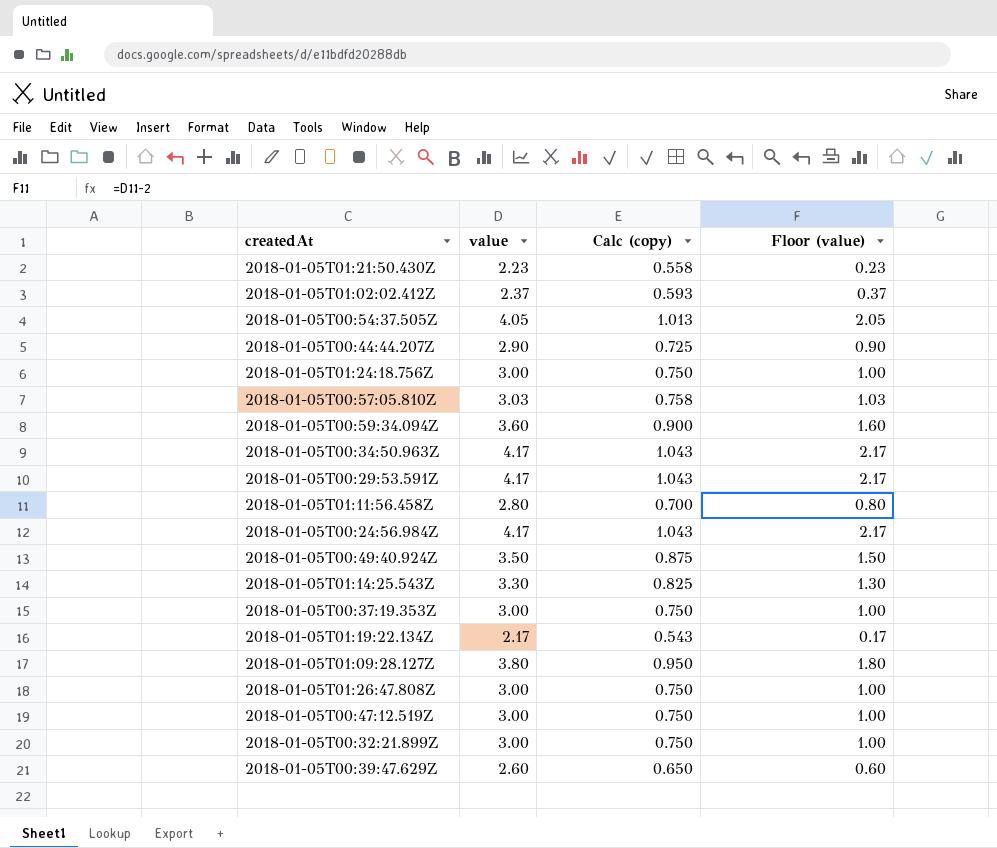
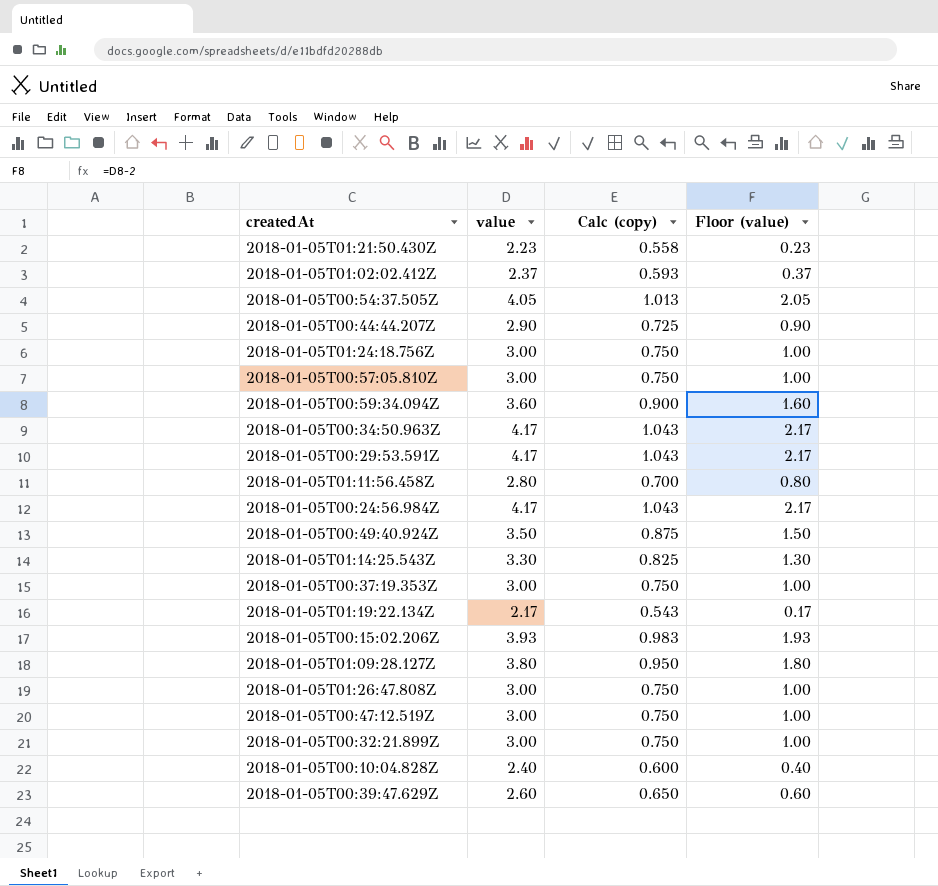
2018-01-05T00:57:05.810Z | value: 3.03 -> 3.00
2018-01-05T00:57:05.810Z | Calc (copy): 0.758 -> 0.750
2018-01-05T00:57:05.810Z | Floor (value): 1.03 -> 1.00
row 2018-01-05T00:15:02.206Z: none -> 3.93 | 0.983 | 1.93
row 2018-01-05T00:10:04.828Z: none -> 2.40 | 0.600 | 0.40

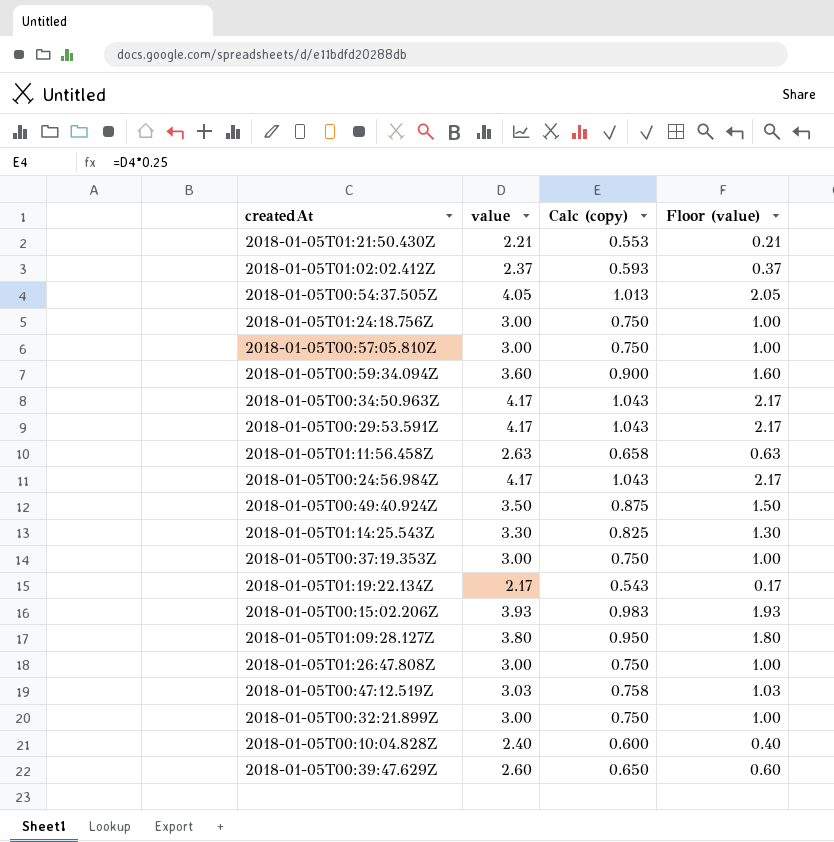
row 2018-01-05T00:44:44.207Z: 2.90 | 0.725 | 0.90 -> none
2018-01-05T01:21:50.430Z | value: 2.23 -> 2.21
2018-01-05T01:21:50.430Z | Calc (copy): 0.558 -> 0.553
2018-01-05T01:21:50.430Z | Floor (value): 0.23 -> 0.21
2018-01-05T01:11:56.458Z | value: 2.80 -> 2.63
2018-01-05T01:11:56.458Z | Calc (copy): 0.700 -> 0.658
2018-01-05T01:11:56.458Z | Floor (value): 0.80 -> 0.63
2018-01-05T00:47:12.519Z | value: 3.00 -> 3.03
2018-01-05T00:47:12.519Z | Calc (copy): 0.750 -> 0.758
2018-01-05T00:47:12.519Z | Floor (value): 1.00 -> 1.03

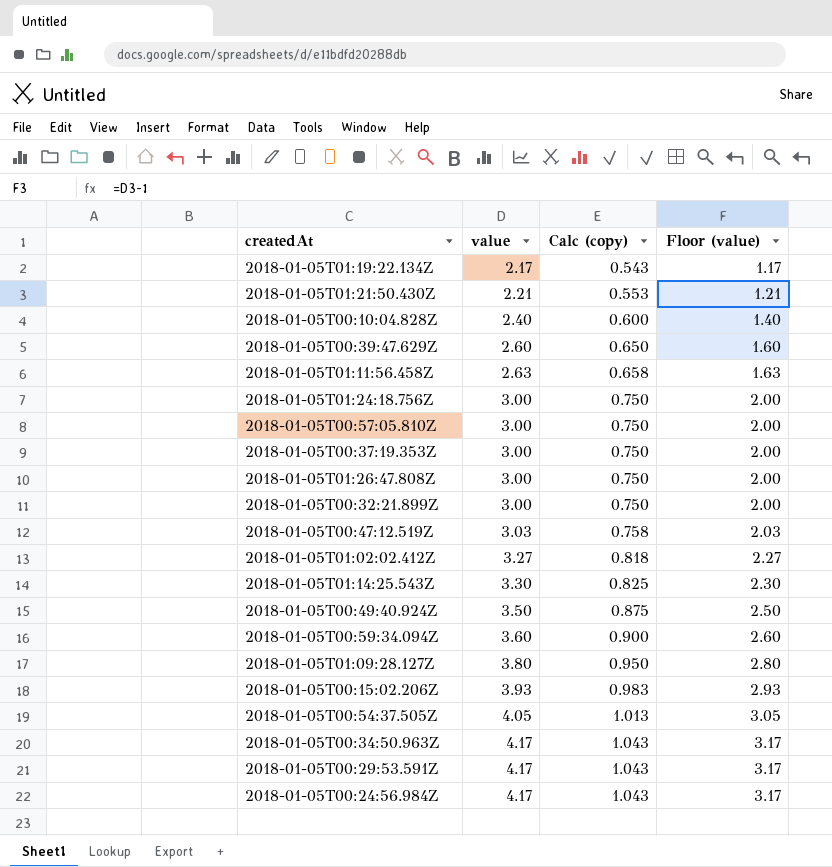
row order: none -> value ascending
column Floor (value) | formula: [value] - 2 -> [value] - 1
2018-01-05T01:02:02.412Z | value: 2.37 -> 3.27
2018-01-05T01:02:02.412Z | Calc (copy): 0.593 -> 0.818

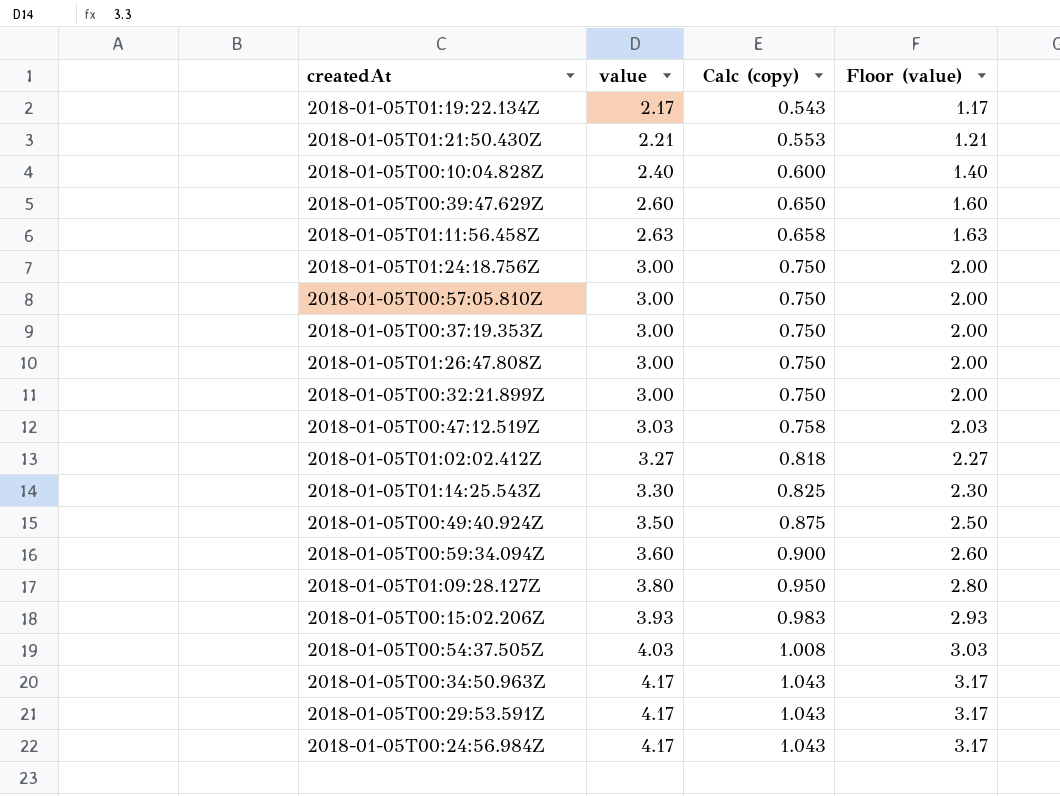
2018-01-05T00:54:37.505Z | value: 4.05 -> 4.03
2018-01-05T00:54:37.505Z | Calc (copy): 1.013 -> 1.008
2018-01-05T00:54:37.505Z | Floor (value): 3.05 -> 3.03

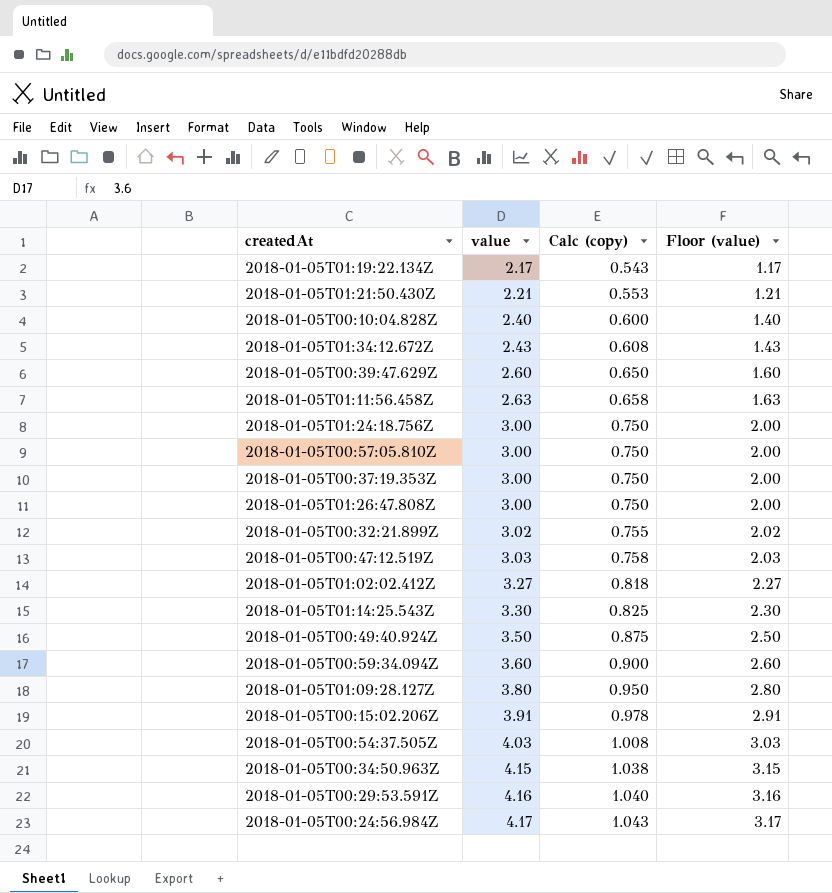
row 2018-01-05T01:34:12.672Z: none -> 2.43 | 0.608 | 1.43
2018-01-05T00:32:21.899Z | value: 3.00 -> 3.02
2018-01-05T00:32:21.899Z | Calc (copy): 0.750 -> 0.755
2018-01-05T00:32:21.899Z | Floor (value): 2.00 -> 2.02
2018-01-05T00:15:02.206Z | value: 3.93 -> 3.91
2018-01-05T00:15:02.206Z | Calc (copy): 0.983 -> 0.978
2018-01-05T00:15:02.206Z | Floor (value): 2.93 -> 2.91
2018-01-05T00:34:50.963Z | value: 4.17 -> 4.15
2018-01-05T00:34:50.963Z | Calc (copy): 1.043 -> 1.038
2018-01-05T00:34:50.963Z | Floor (value): 3.17 -> 3.15
2018-01-05T00:29:53.591Z | value: 4.17 -> 4.16
2018-01-05T00:29:53.591Z | Calc (copy): 1.043 -> 1.040
2018-01-05T00:29:53.591Z | Floor (value): 3.17 -> 3.16

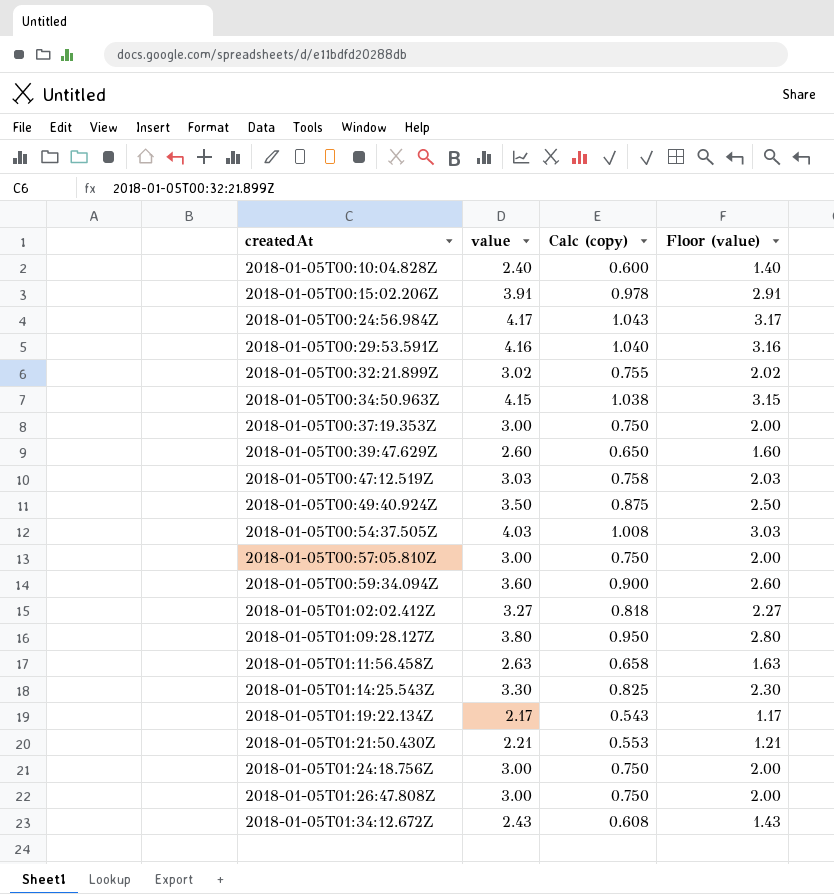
row order: value ascending -> createdAt ascending

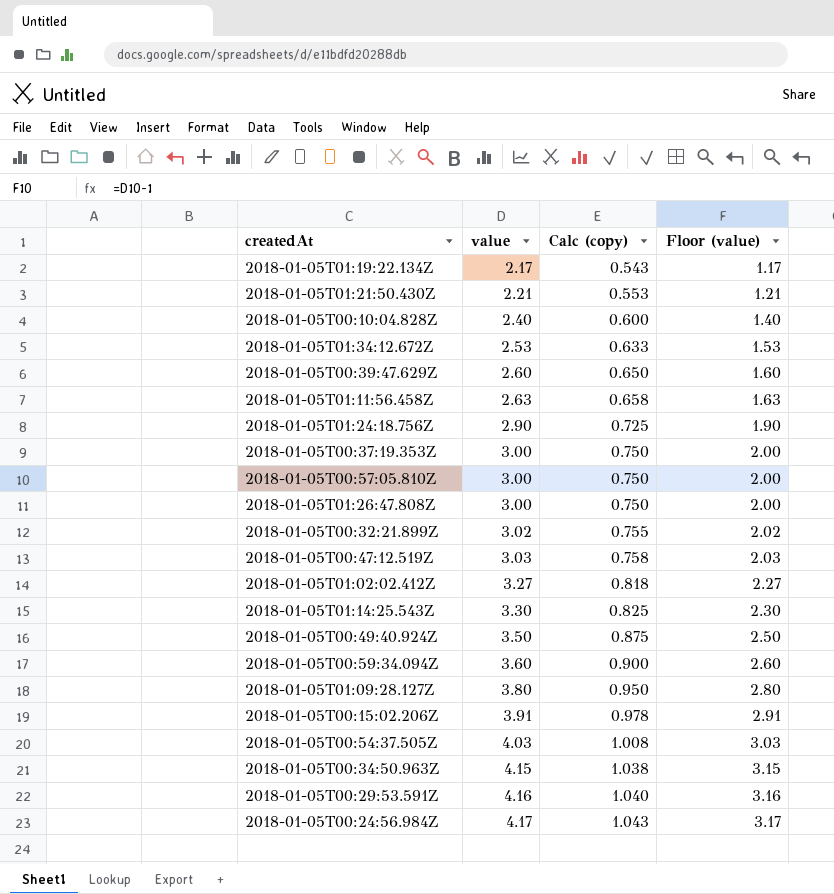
row order: createdAt ascending -> value ascending
2018-01-05T01:34:12.672Z | value: 2.43 -> 2.53
2018-01-05T01:34:12.672Z | Calc (copy): 0.608 -> 0.633
2018-01-05T01:34:12.672Z | Floor (value): 1.43 -> 1.53
2018-01-05T01:24:18.756Z | value: 3.00 -> 2.90
2018-01-05T01:24:18.756Z | Calc (copy): 0.750 -> 0.725
2018-01-05T01:24:18.756Z | Floor (value): 2.00 -> 1.90

